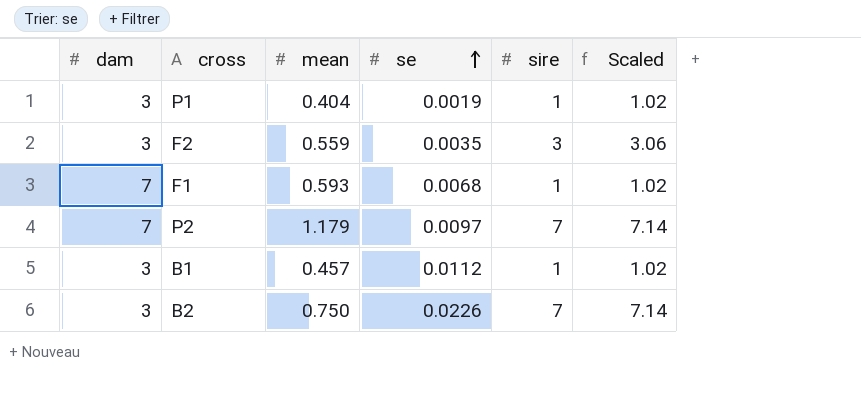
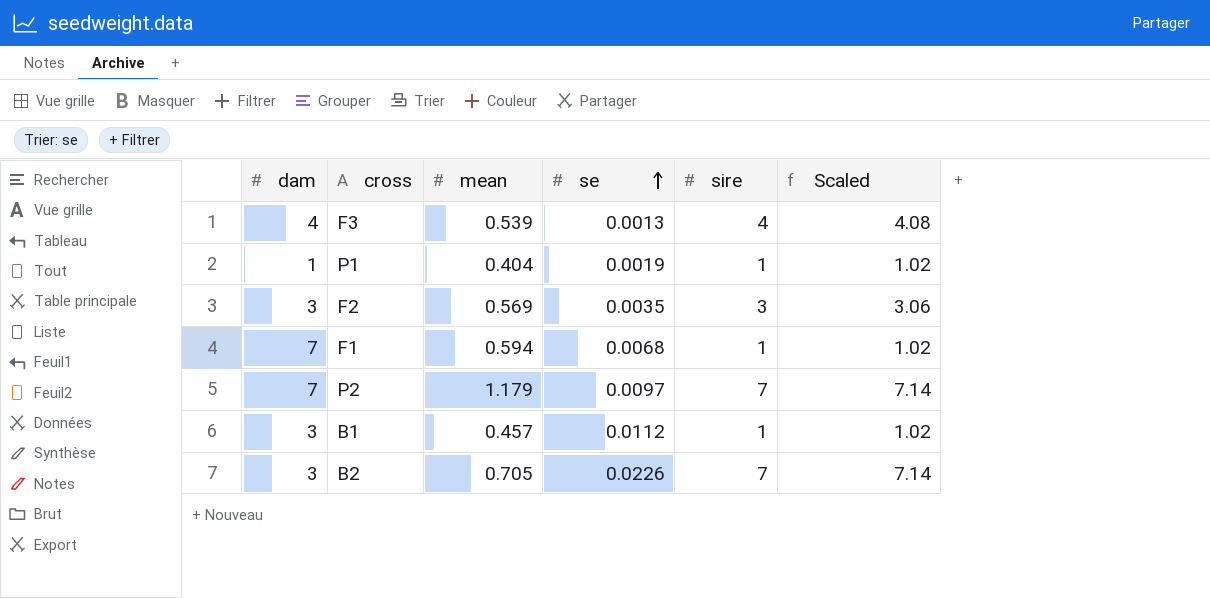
row F3: none -> 4 | 0.539 | 0.0013 | 4 | 4.08
P1 | dam: 3 -> 1
F2 | mean: 0.559 -> 0.569
F1 | mean: 0.593 -> 0.594
B2 | mean: 0.750 -> 0.705

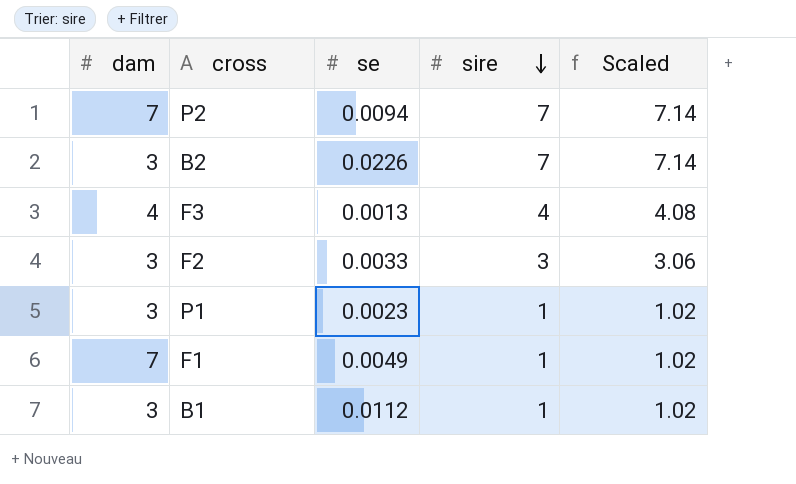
row order: se ascending -> sire descending
column mean | position: 3 -> none
P2 | se: 0.0097 -> 0.0094
F2 | se: 0.0035 -> 0.0033
P1 | dam: 1 -> 3
P1 | se: 0.0019 -> 0.0023
F1 | se: 0.0068 -> 0.0049

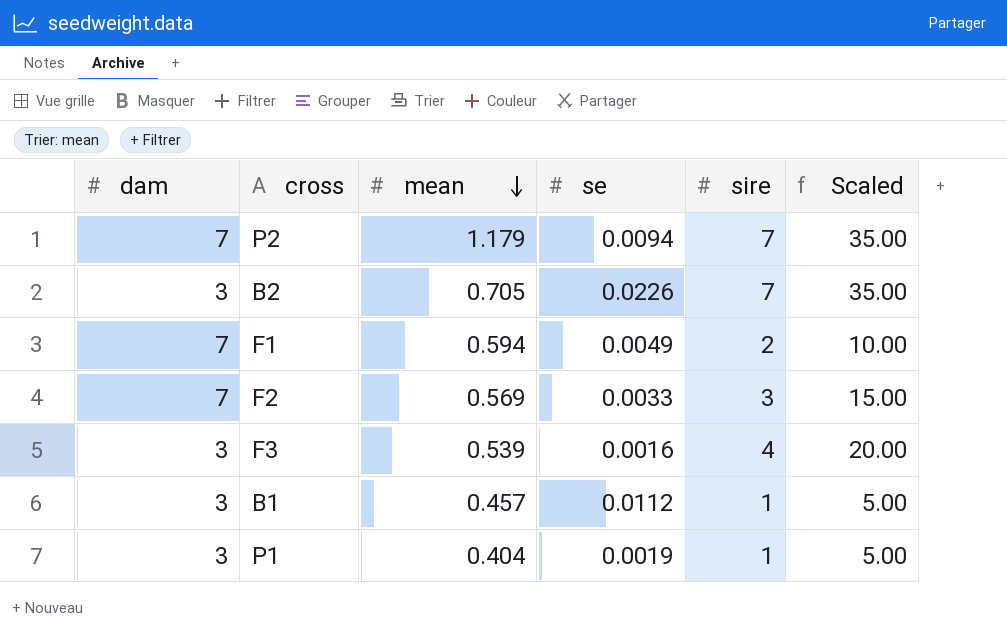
row order: sire descending -> mean descending
column mean | position: none -> 3
column Scaled | formula: [sire] * 1.02 -> [sire] * 5
F1 | sire: 1 -> 2
F2 | dam: 3 -> 7
F3 | dam: 4 -> 3
F3 | se: 0.0013 -> 0.0016
P1 | se: 0.0023 -> 0.0019

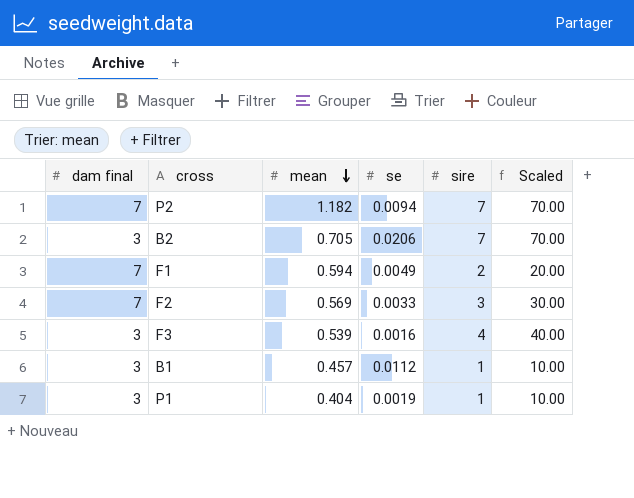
column name: dam -> dam final
column Scaled | formula: [sire] * 5 -> [sire] * 10
P2 | mean: 1.179 -> 1.182
B2 | se: 0.0226 -> 0.0206

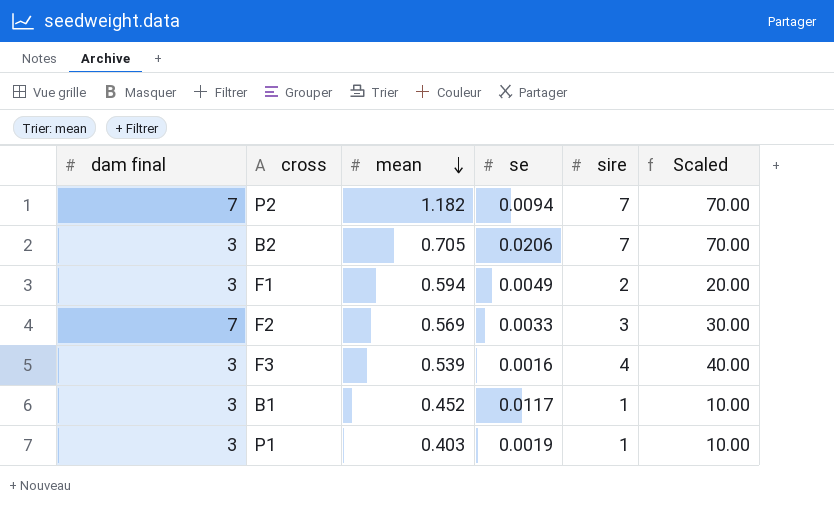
F1 | dam final: 7 -> 3
B1 | mean: 0.457 -> 0.452
B1 | se: 0.0112 -> 0.0117
P1 | mean: 0.404 -> 0.403

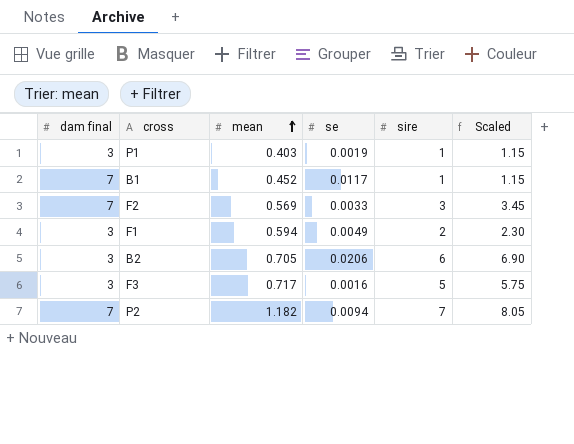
row order: mean descending -> mean ascending
column Scaled | formula: [sire] * 10 -> [sire] * 1.15
B1 | dam final: 3 -> 7
B2 | sire: 7 -> 6
F3 | mean: 0.539 -> 0.717
F3 | sire: 4 -> 5

